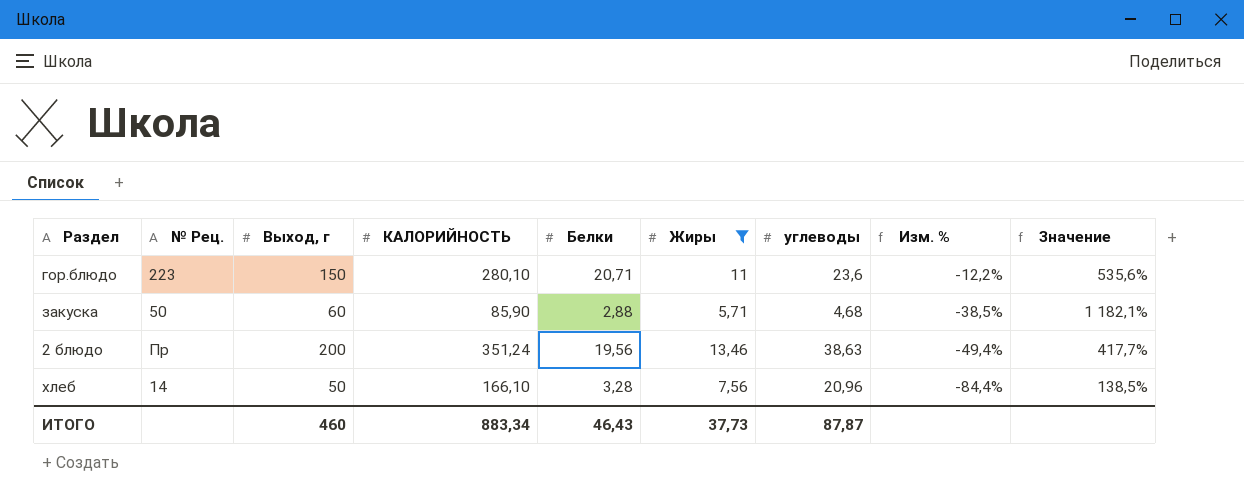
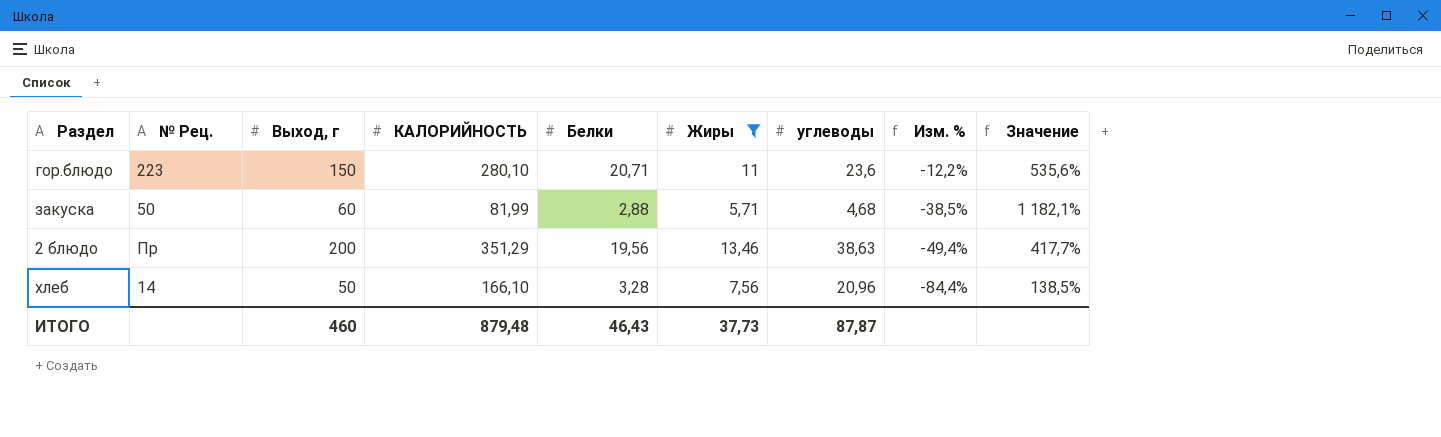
закуска | КАЛОРИЙНОСТЬ: 85,90 -> 81,99
2 блюдо | КАЛОРИЙНОСТЬ: 351,24 -> 351,29
ИТОГО | КАЛОРИЙНОСТЬ: 883,34 -> 879,48

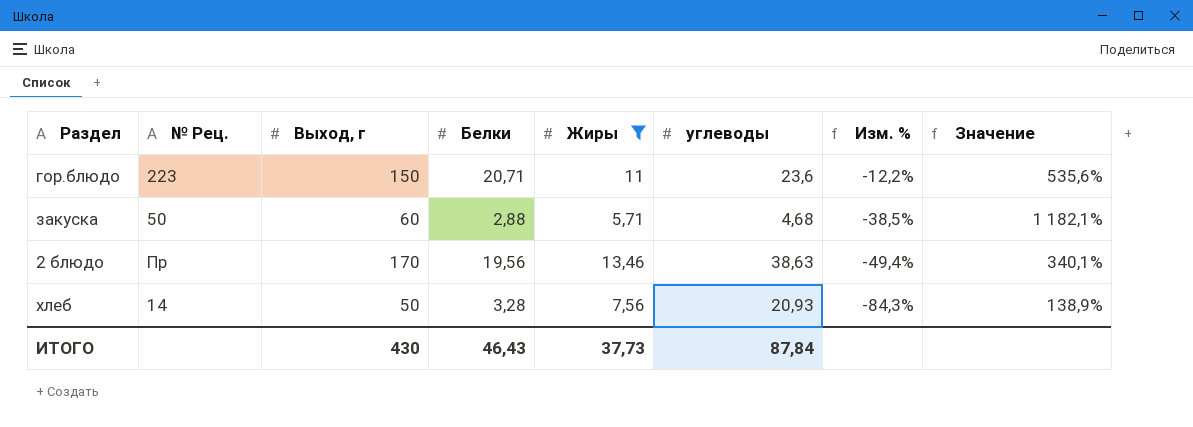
column КАЛОРИЙНОСТЬ | position: 4 -> none
2 блюдо | Выход, г: 200 -> 170
2 блюдо | Значение: 417,7% -> 340,1%
хлеб | углеводы: 20,96 -> 20,93
хлеб | Изм. %: -84,4% -> -84,3%
хлеб | Значение: 138,5% -> 138,9%
ИТОГО | Выход, г: 460 -> 430
ИТОГО | углеводы: 87,87 -> 87,84

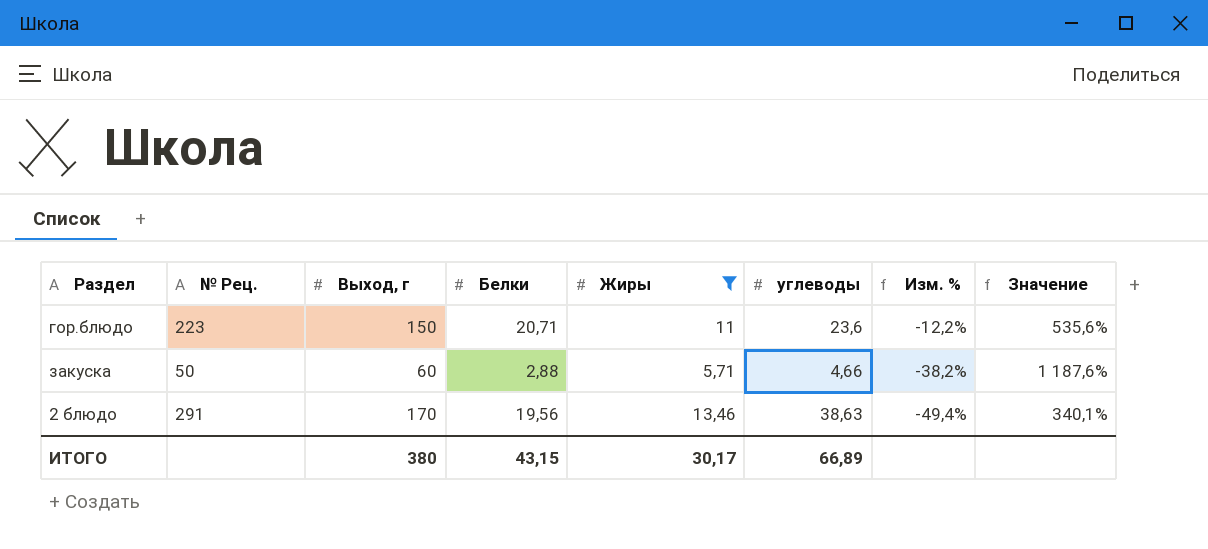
row хлеб: 14 | 50 | 3,28 | 7,56 | 20,93 | -84,3% | 138,9% -> none
закуска | углеводы: 4,68 -> 4,66
закуска | Изм. %: -38,5% -> -38,2%
закуска | Значение: 1 182,1% -> 1 187,6%
2 блюдо | № Рец.: Пр -> 291
ИТОГО | Выход, г: 430 -> 380
ИТОГО | Белки: 46,43 -> 43,15
ИТОГО | Жиры: 37,73 -> 30,17
ИТОГО | углеводы: 87,84 -> 66,89

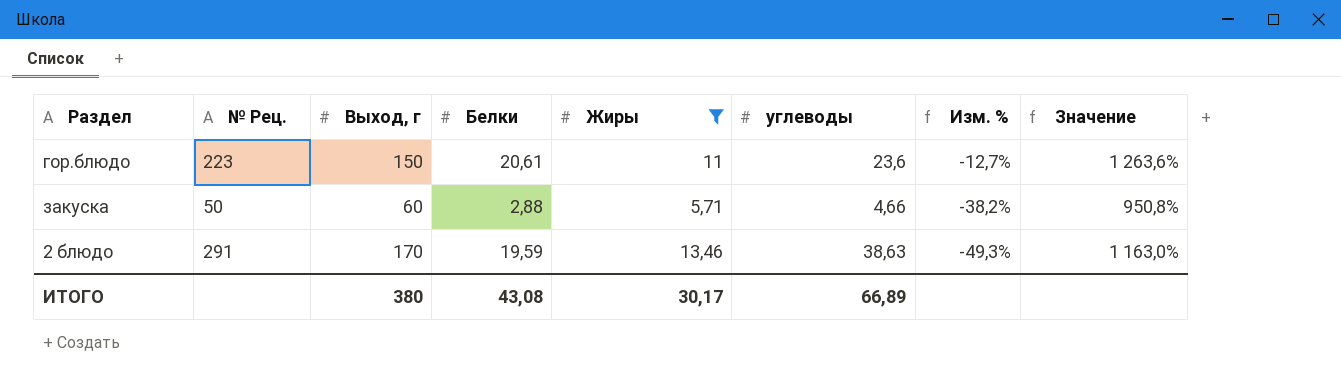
column Значение | formula: ([Выход, г] - [углеводы]) / [углеводы] -> ([Выход, г] - [Жиры]) / [Жиры]
гор.блюдо | Белки: 20,71 -> 20,61
гор.блюдо | Изм. %: -12,2% -> -12,7%
2 блюдо | Белки: 19,56 -> 19,59
2 блюдо | Изм. %: -49,4% -> -49,3%
ИТОГО | Белки: 43,15 -> 43,08

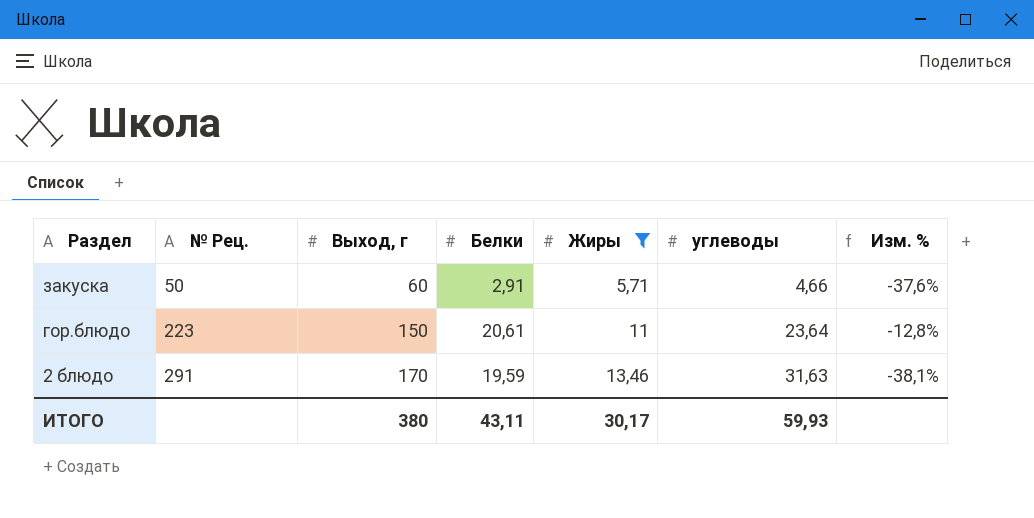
row order: Изм. % descending -> Раздел descending
column Значение | formula: ([Выход, г] - [Жиры]) / [Жиры] -> none
закуска | Белки: 2,88 -> 2,91
закуска | Изм. %: -38,2% -> -37,6%
гор.блюдо | углеводы: 23,6 -> 23,64
гор.блюдо | Изм. %: -12,7% -> -12,8%
2 блюдо | углеводы: 38,63 -> 31,63
2 блюдо | Изм. %: -49,3% -> -38,1%
ИТОГО | Белки: 43,08 -> 43,11
ИТОГО | углеводы: 66,89 -> 59,93

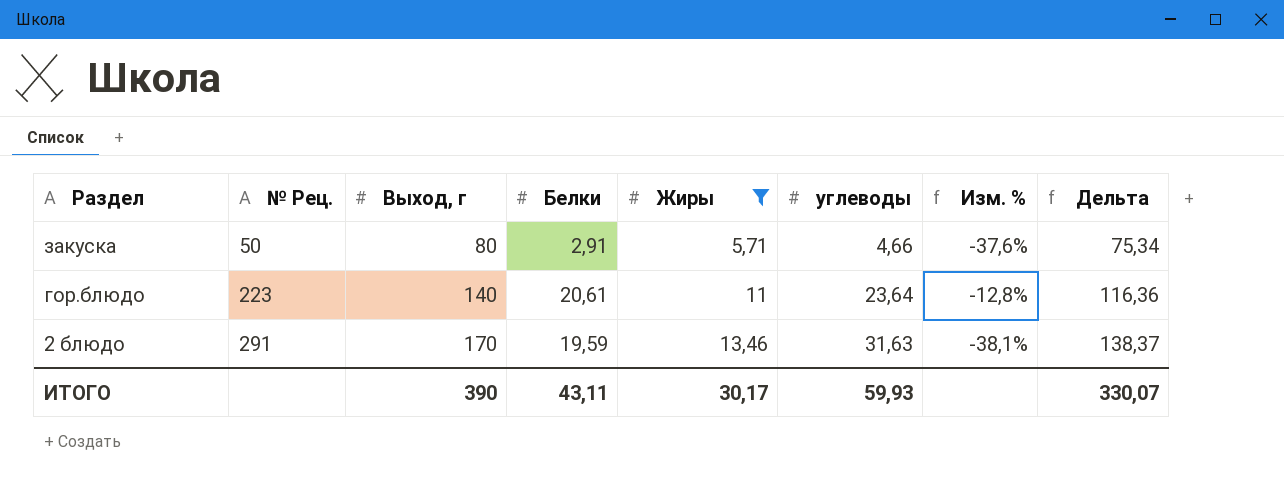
column Дельта | formula: none -> [Выход, г] - [углеводы]
закуска | Выход, г: 60 -> 80
гор.блюдо | Выход, г: 150 -> 140
ИТОГО | Выход, г: 380 -> 390

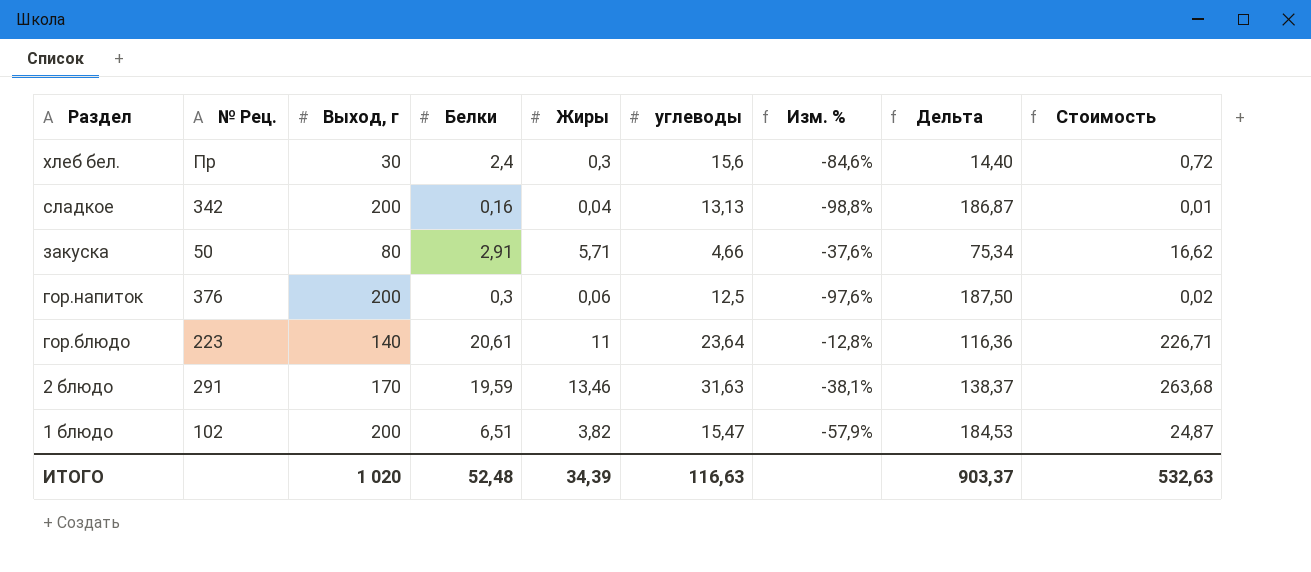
filter: Жиры >= 5,71 -> none
column Стоимость | formula: none -> [Белки] * [Жиры]
ИТОГО | Выход, г: 390 -> 1 020
ИТОГО | Белки: 43,11 -> 52,48
ИТОГО | Жиры: 30,17 -> 34,39
ИТОГО | углеводы: 59,93 -> 116,63
ИТОГО | Дельта: 330,07 -> 903,37

